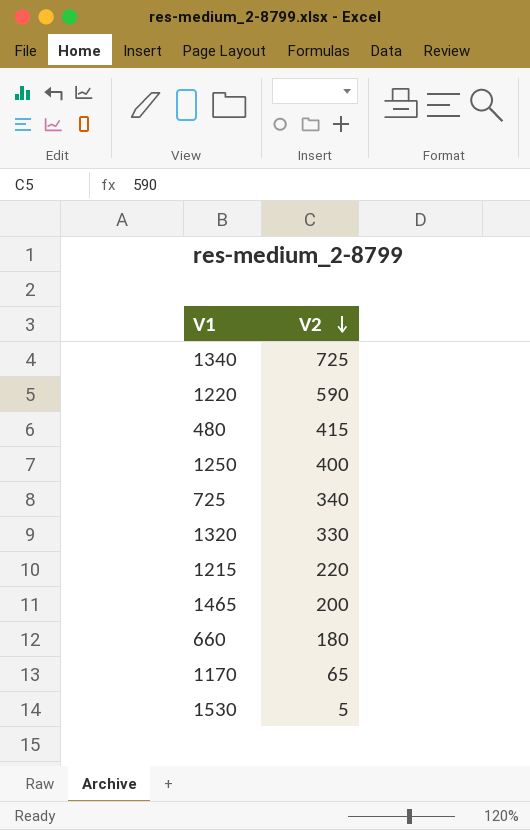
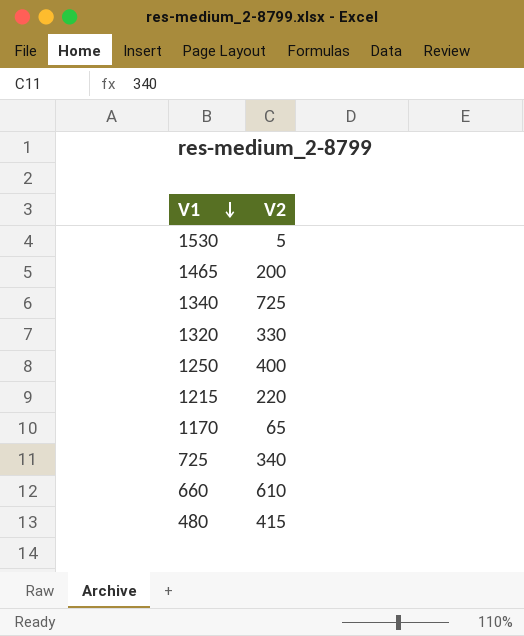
row order: V2 descending -> V1 descending
row 1220: 590 -> none
660 | V2: 180 -> 610

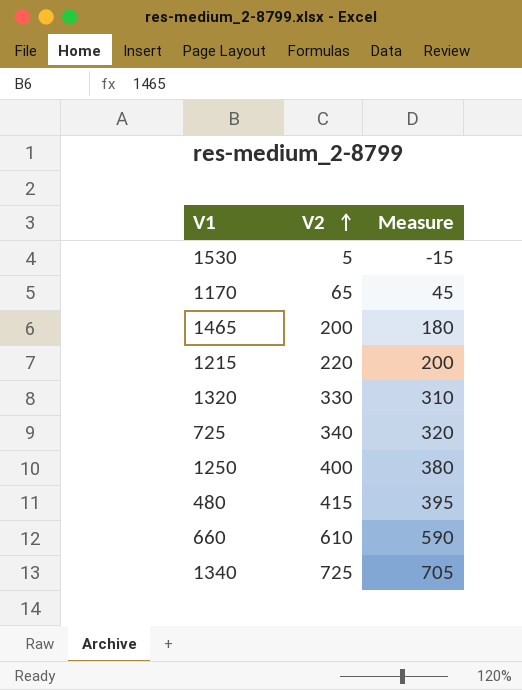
row order: V1 descending -> V2 ascending
column Measure | formula: none -> [V2] - 20

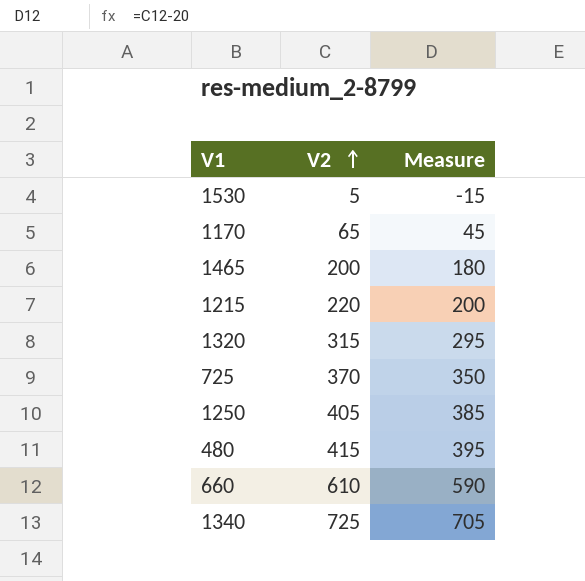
1320 | V2: 330 -> 315
1320 | Measure: 310 -> 295
725 | V2: 340 -> 370
725 | Measure: 320 -> 350
1250 | V2: 400 -> 405
1250 | Measure: 380 -> 385

